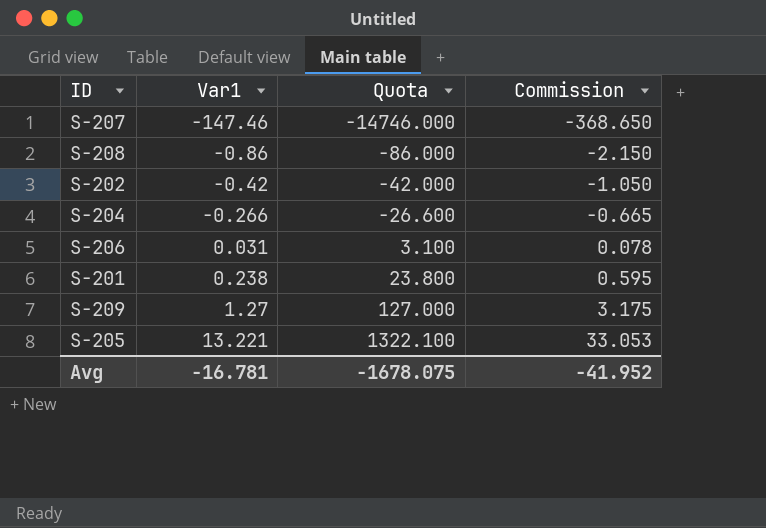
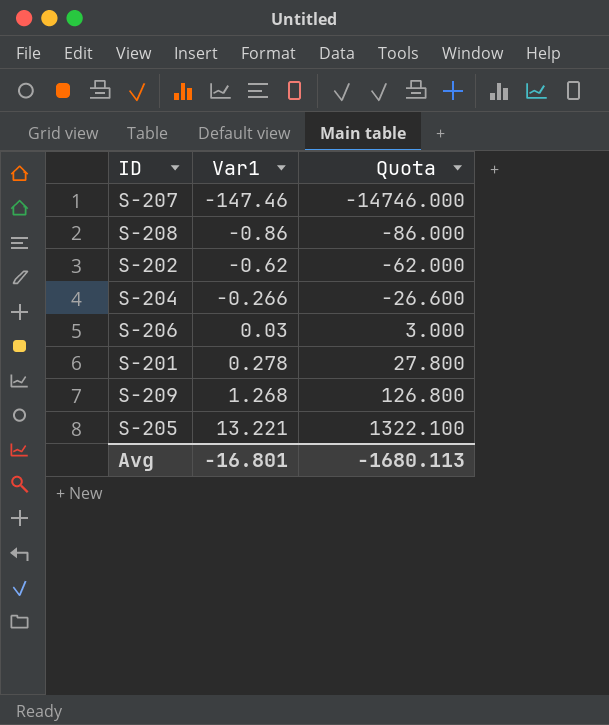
column Commission | formula: [Var1] * 2.5 -> none
S-202 | Var1: -0.42 -> -0.62
S-202 | Quota: -42.000 -> -62.000
S-206 | Var1: 0.031 -> 0.03
S-206 | Quota: 3.100 -> 3.000
S-201 | Var1: 0.238 -> 0.278
S-201 | Quota: 23.800 -> 27.800
S-209 | Var1: 1.27 -> 1.268
S-209 | Quota: 127.000 -> 126.800
Avg | Var1: -16.781 -> -16.801
Avg | Quota: -1678.075 -> -1680.113

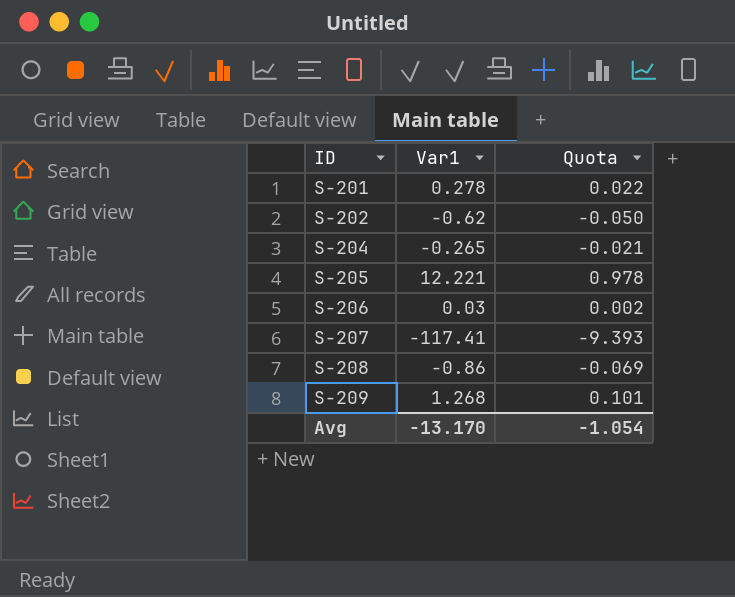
row order: Var1 ascending -> ID ascending
column Quota | formula: [Var1] * 100 -> [Var1] * 0.08
S-204 | Var1: -0.266 -> -0.265
S-205 | Var1: 13.221 -> 12.221
S-207 | Var1: -147.46 -> -117.41
Avg | Var1: -16.801 -> -13.170
Avg | Quota: -1680.113 -> -1.054

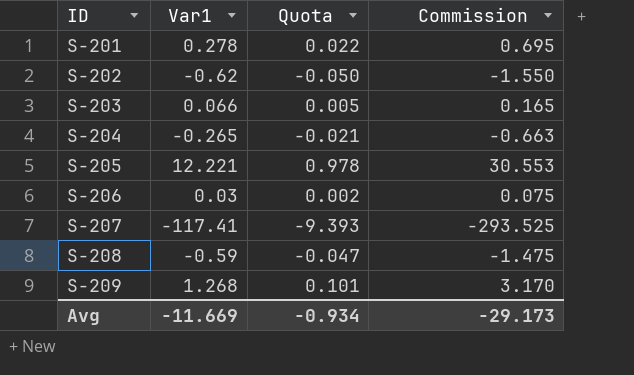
column Commission | formula: none -> [Var1] * 2.5
row S-203: none -> 0.066 | 0.005 | 0.165
S-208 | Var1: -0.86 -> -0.59
S-208 | Quota: -0.069 -> -0.047
Avg | Var1: -13.170 -> -11.669
Avg | Quota: -1.054 -> -0.934

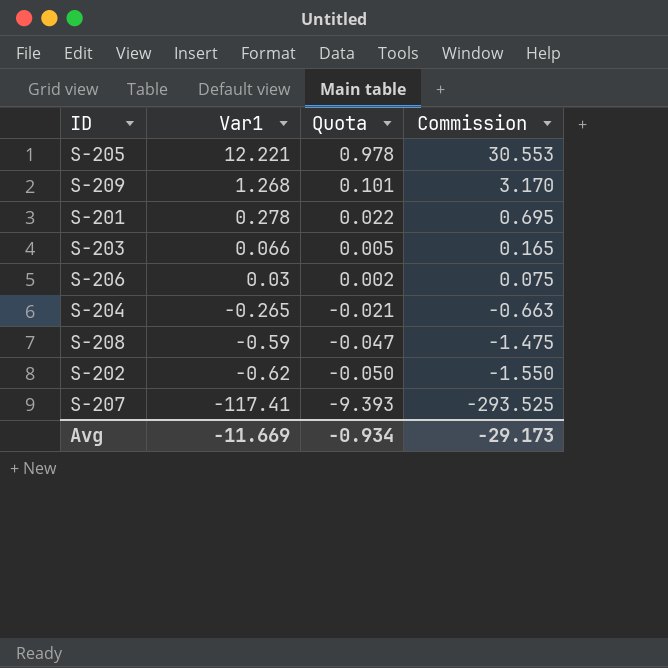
row order: ID ascending -> Var1 descending

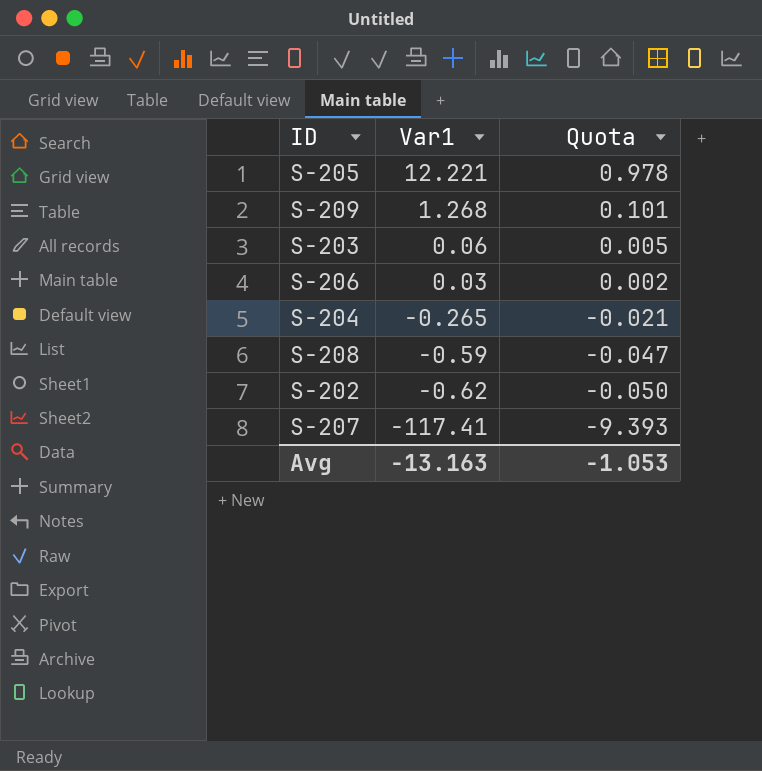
column Commission | formula: [Var1] * 2.5 -> none
row S-201: 0.278 | 0.022 | 0.695 -> none
S-203 | Var1: 0.066 -> 0.06
Avg | Var1: -11.669 -> -13.163
Avg | Quota: -0.934 -> -1.053

